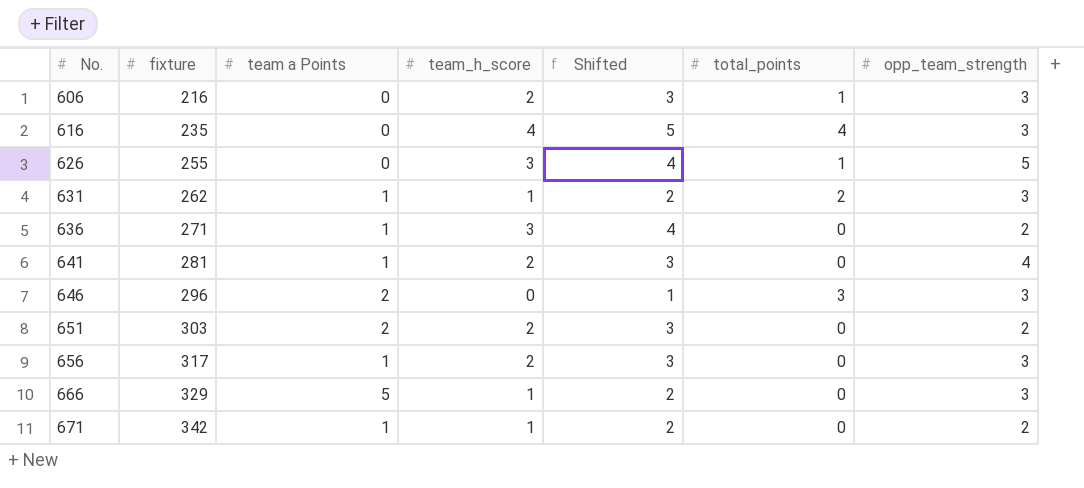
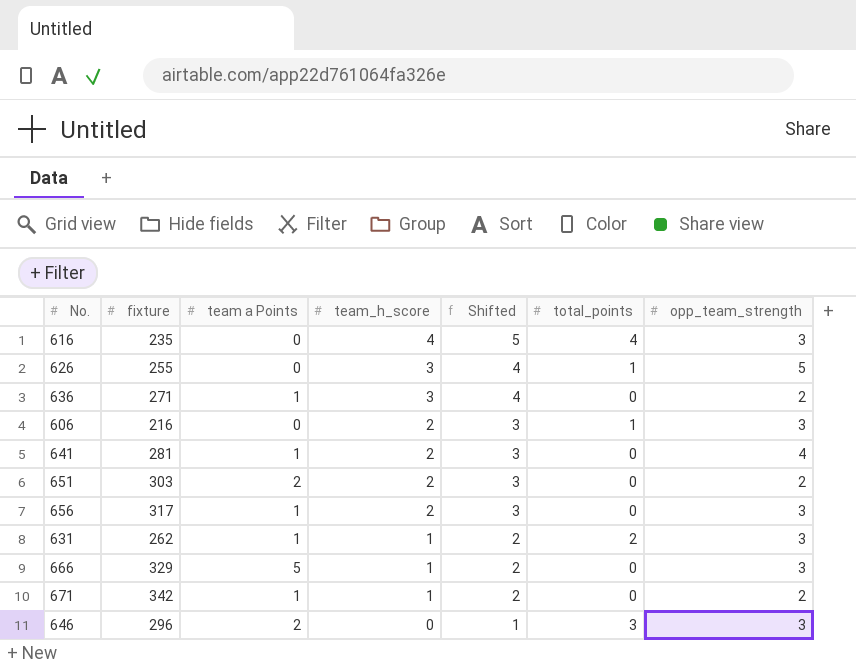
row order: No. ascending -> team_h_score descending

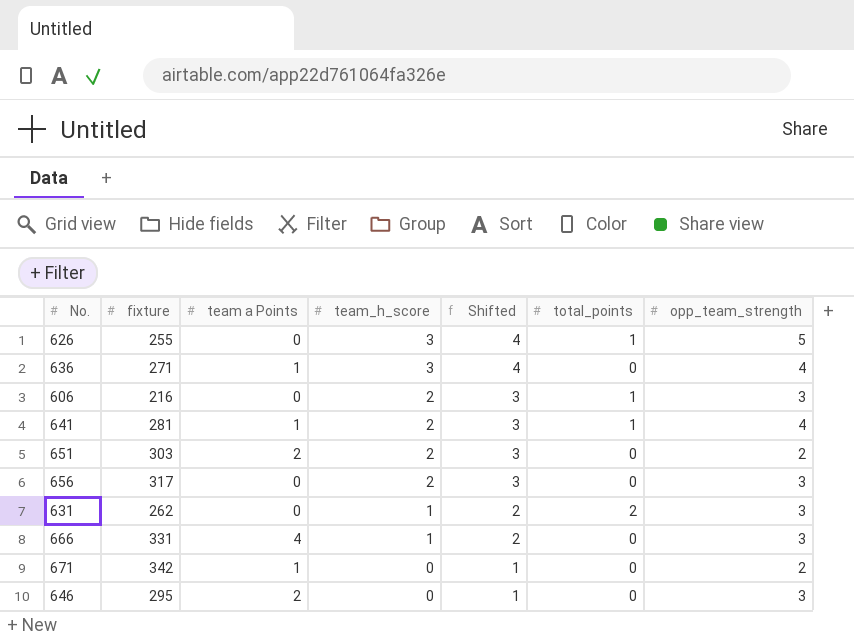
row 616: 235 | 0 | 4 | 5 | 4 | 3 -> none
636 | opp_team_strength: 2 -> 4
641 | total_points: 0 -> 1
656 | team a Points: 1 -> 0
631 | team a Points: 1 -> 0
666 | fixture: 329 -> 331
666 | team a Points: 5 -> 4
671 | team_h_score: 1 -> 0
671 | Shifted: 2 -> 1
646 | fixture: 296 -> 295
646 | total_points: 3 -> 0

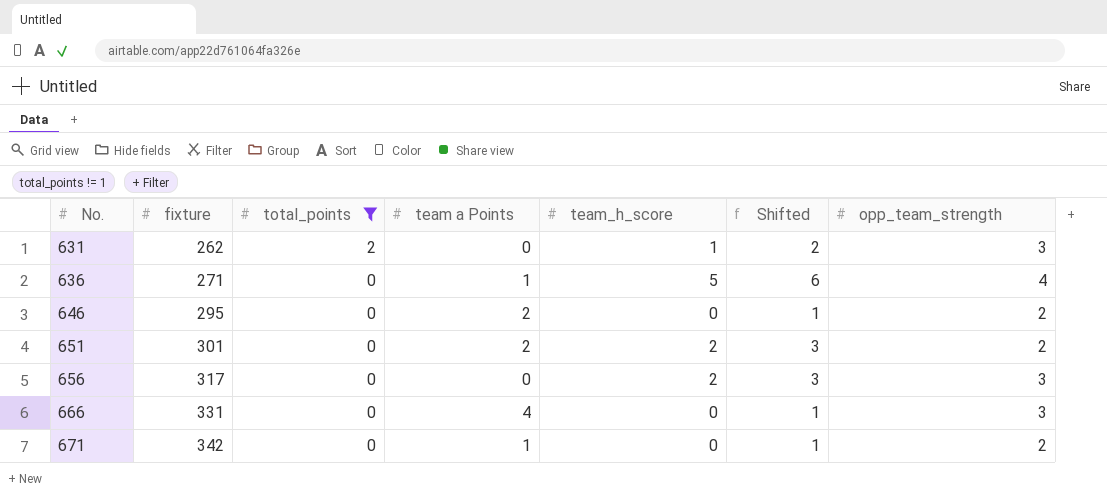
filter: none -> total_points != 1
row order: team_h_score descending -> No. ascending
column total_points | position: 6 -> 3
636 | team_h_score: 3 -> 5
636 | Shifted: 4 -> 6
646 | opp_team_strength: 3 -> 2
651 | fixture: 303 -> 301
666 | team_h_score: 1 -> 0
666 | Shifted: 2 -> 1

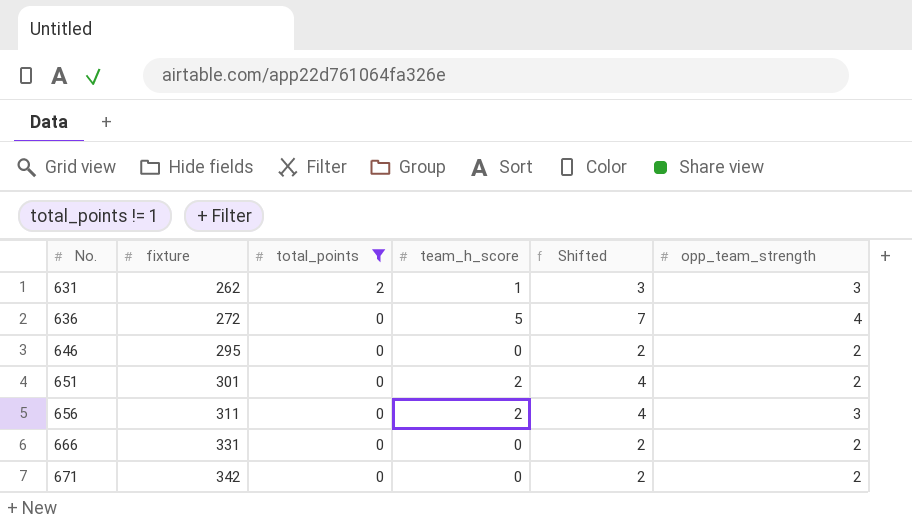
column team a Points | position: 4 -> none
column Shifted | formula: [team_h_score] + 1 -> [team_h_score] + 2
636 | fixture: 271 -> 272
656 | fixture: 317 -> 311
666 | opp_team_strength: 3 -> 2

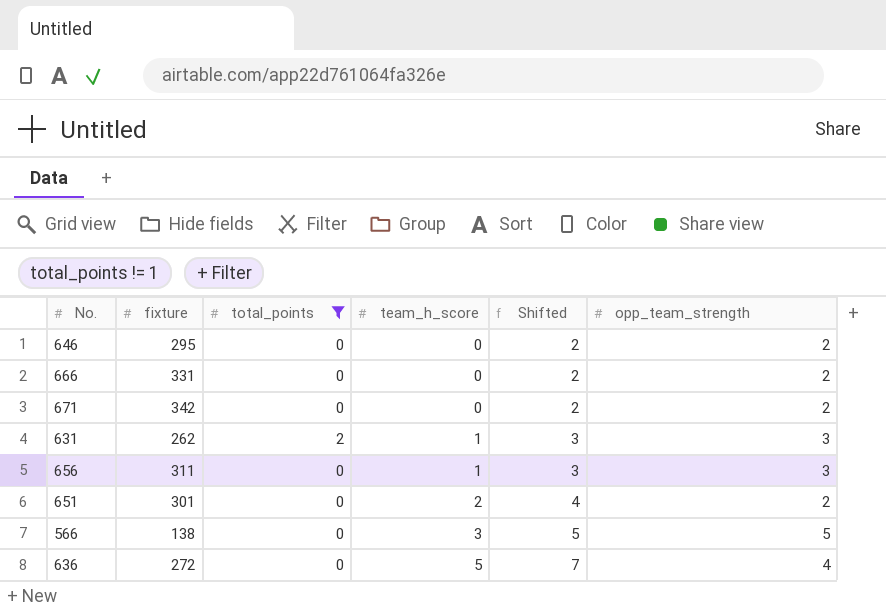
row order: No. ascending -> team_h_score ascending
656 | team_h_score: 2 -> 1
656 | Shifted: 4 -> 3
row 566: none -> 138 | 0 | 3 | 5 | 5

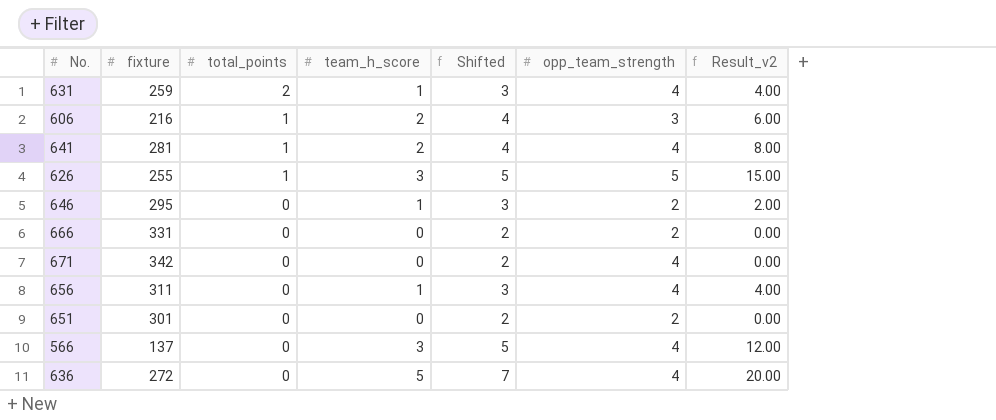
filter: total_points != 1 -> none
row order: team_h_score ascending -> total_points descending
column Result_v2 | formula: none -> [team_h_score] * [opp_team_strength]
631 | fixture: 262 -> 259
631 | opp_team_strength: 3 -> 4
646 | team_h_score: 0 -> 1
646 | Shifted: 2 -> 3
671 | opp_team_strength: 2 -> 4
656 | opp_team_strength: 3 -> 4
651 | team_h_score: 2 -> 0
651 | Shifted: 4 -> 2
566 | fixture: 138 -> 137
566 | opp_team_strength: 5 -> 4

